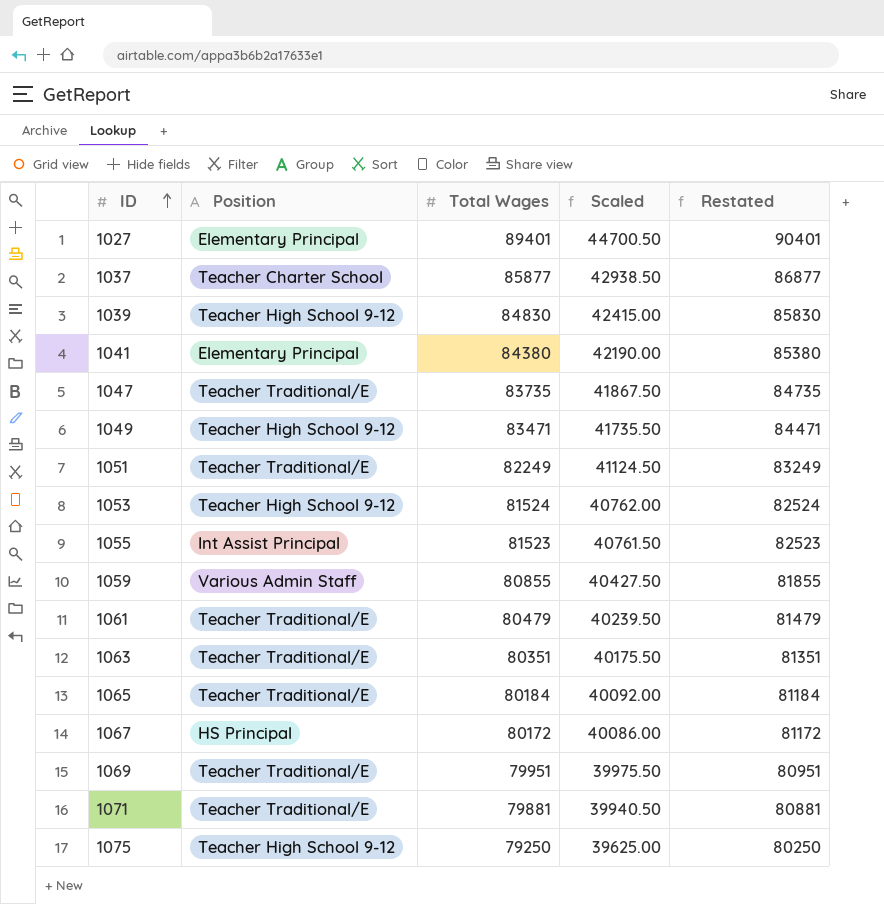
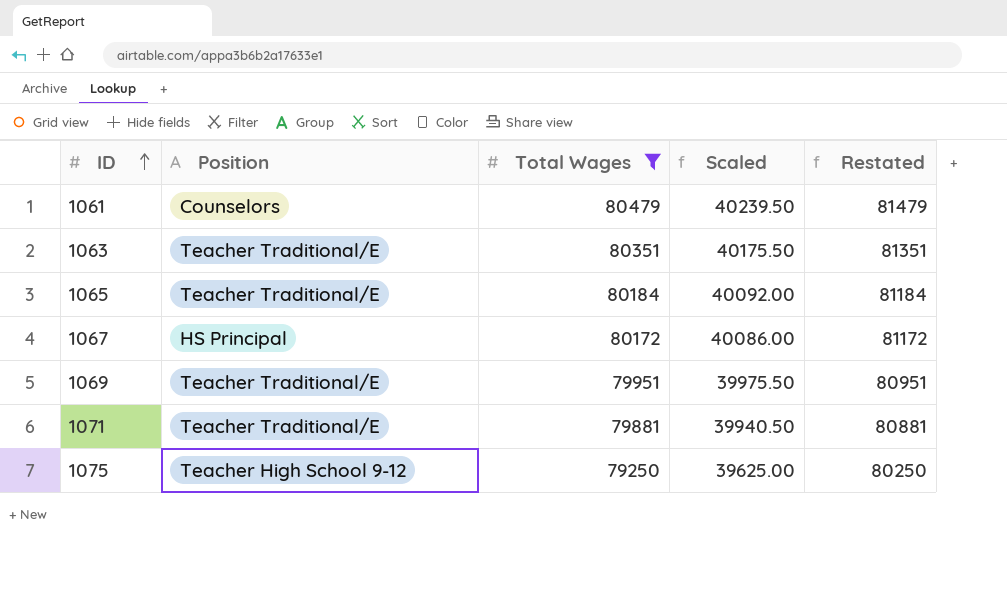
filter: none -> Total Wages <= 80479
1061 | Position: Teacher Traditional/E -> Counselors

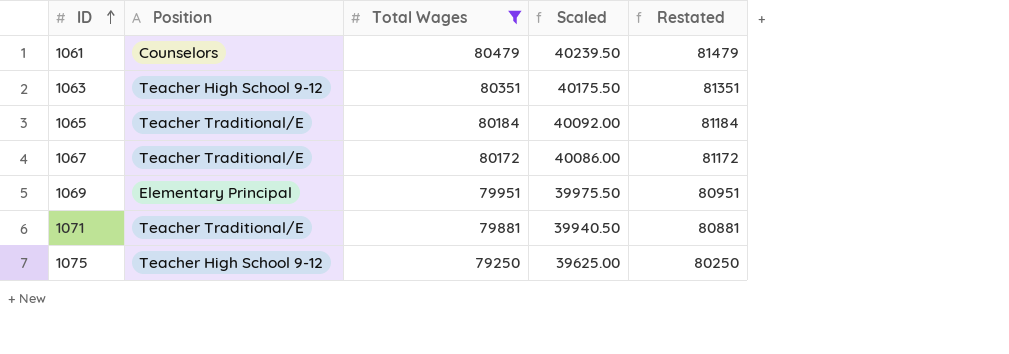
1063 | Position: Teacher Traditional/E -> Teacher High School 9-12
1067 | Position: HS Principal -> Teacher Traditional/E
1069 | Position: Teacher Traditional/E -> Elementary Principal

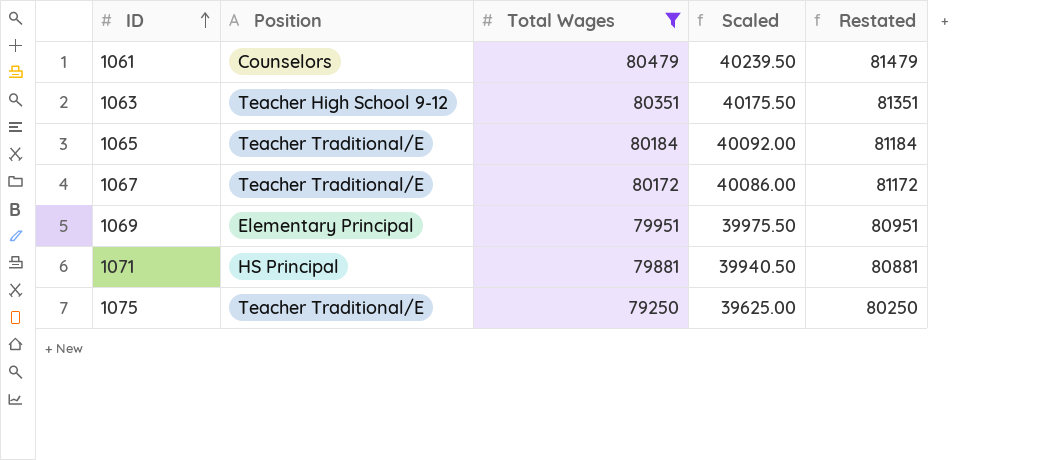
1071 | Position: Teacher Traditional/E -> HS Principal
1075 | Position: Teacher High School 9-12 -> Teacher Traditional/E

